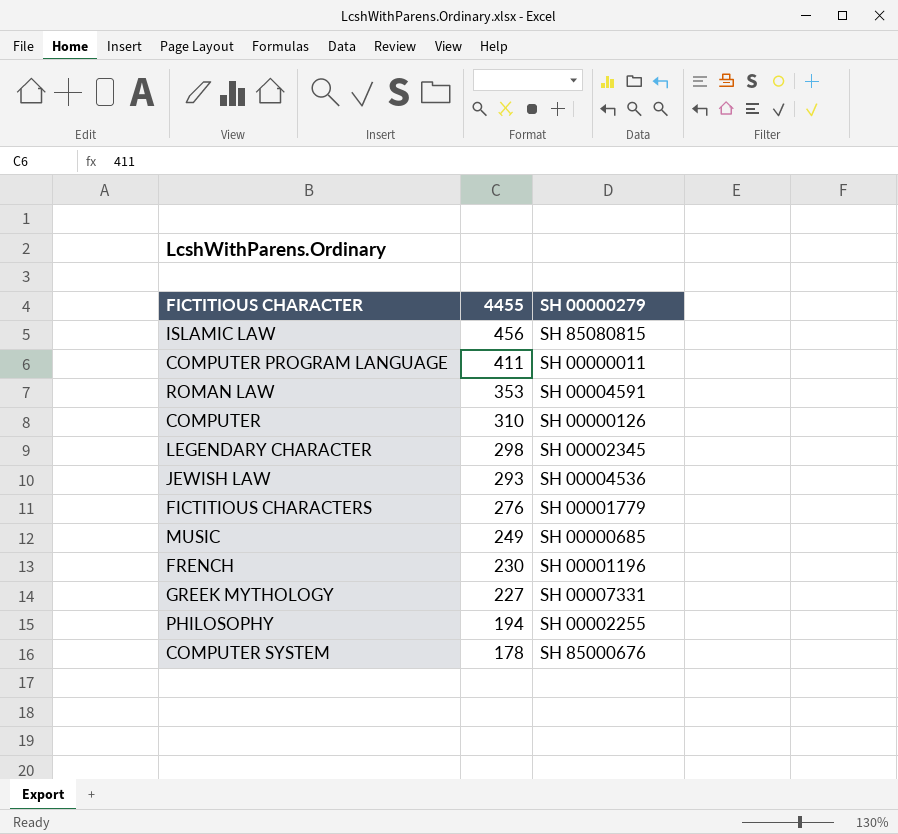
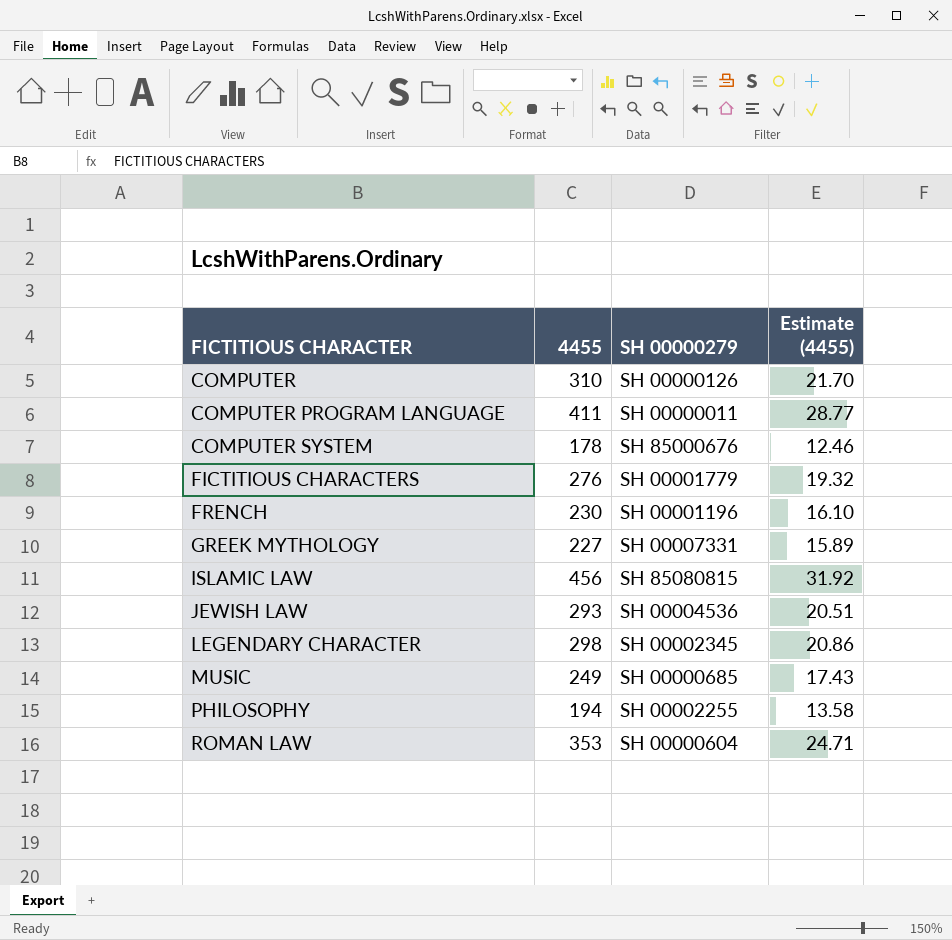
row order: 4455 descending -> FICTITIOUS CHARACTER ascending
column Estimate (4455) | formula: none -> [4455] * 0.07
ROMAN LAW | SH 00000279: SH 00004591 -> SH 00000604

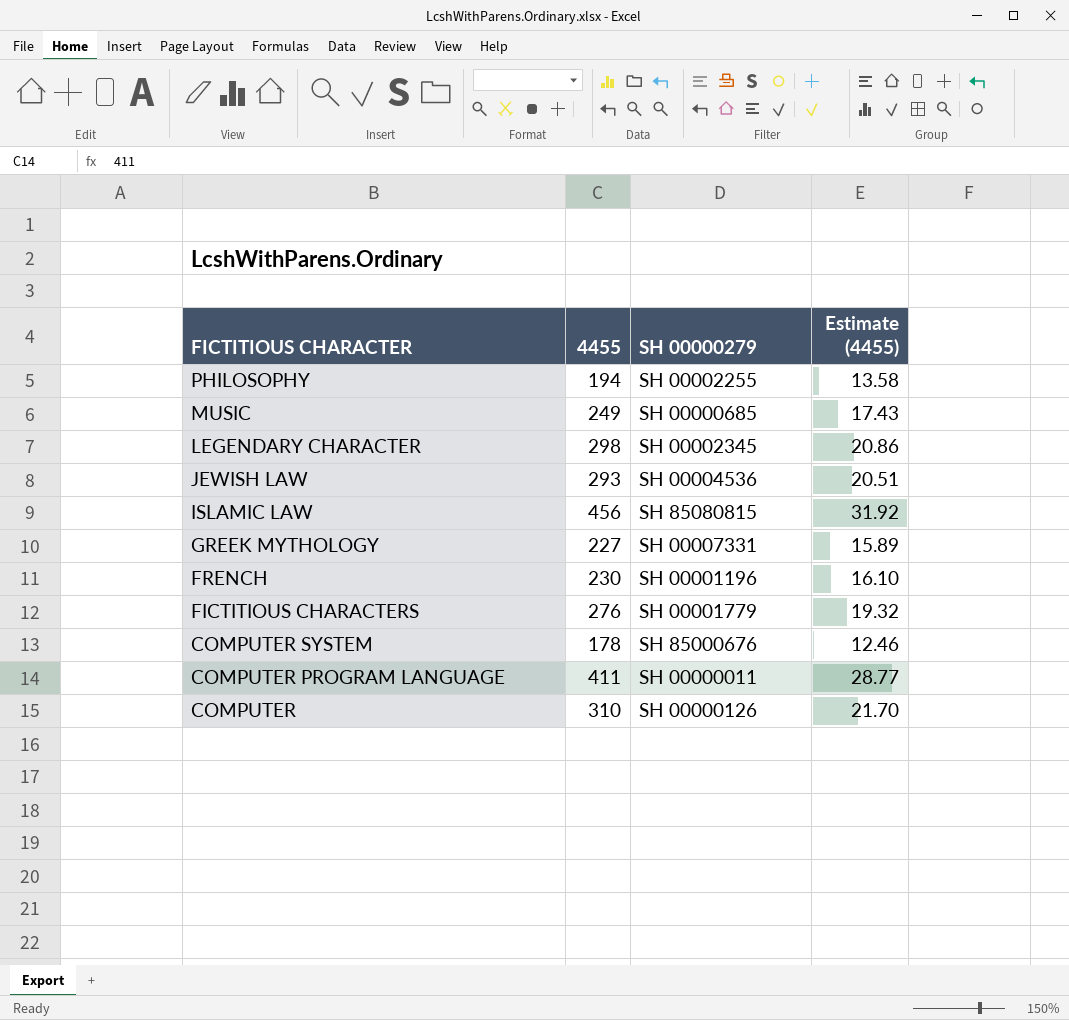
row order: FICTITIOUS CHARACTER ascending -> FICTITIOUS CHARACTER descending
row ROMAN LAW: 353 | SH 00000604 | 24.71 -> none

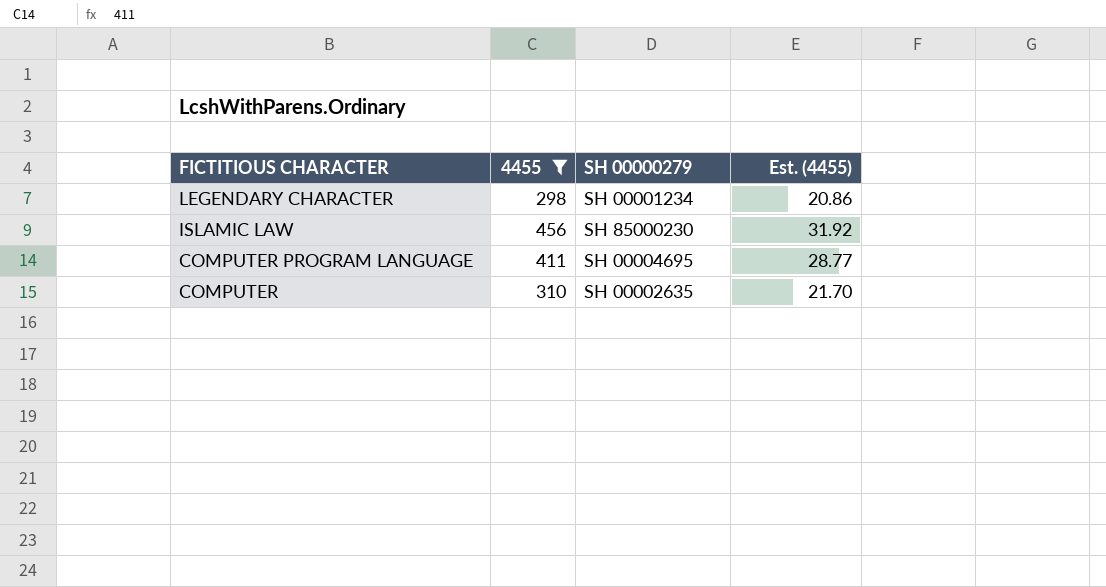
filter: none -> 4455 >= 298
column name: Estimate (4455) -> Est. (4455)
LEGENDARY CHARACTER | SH 00000279: SH 00002345 -> SH 00001234
ISLAMIC LAW | SH 00000279: SH 85080815 -> SH 85000230
COMPUTER PROGRAM LANGUAGE | SH 00000279: SH 00000011 -> SH 00004695
COMPUTER | SH 00000279: SH 00000126 -> SH 00002635

